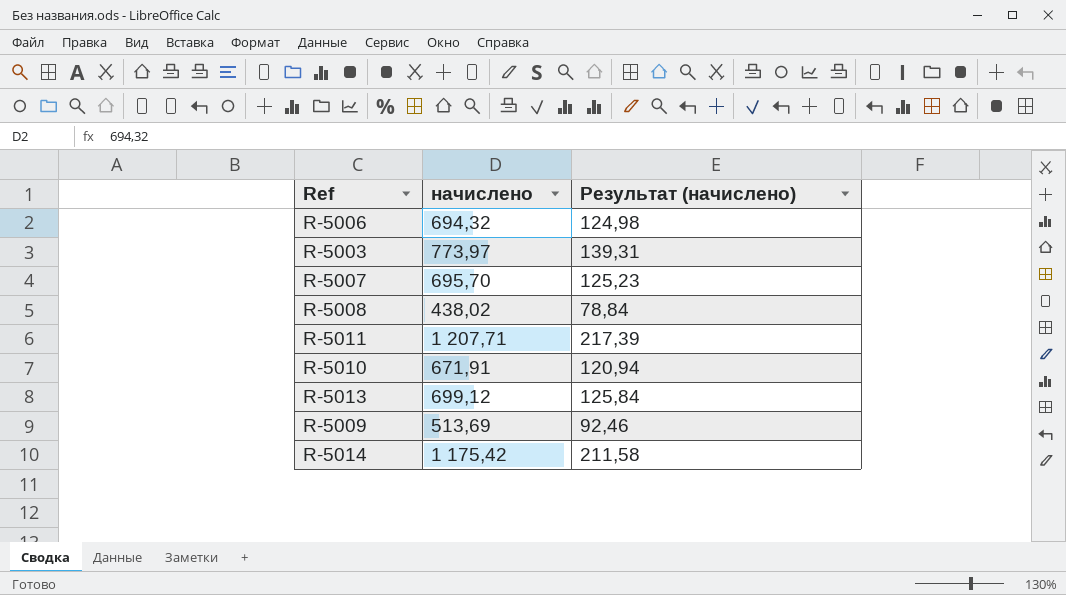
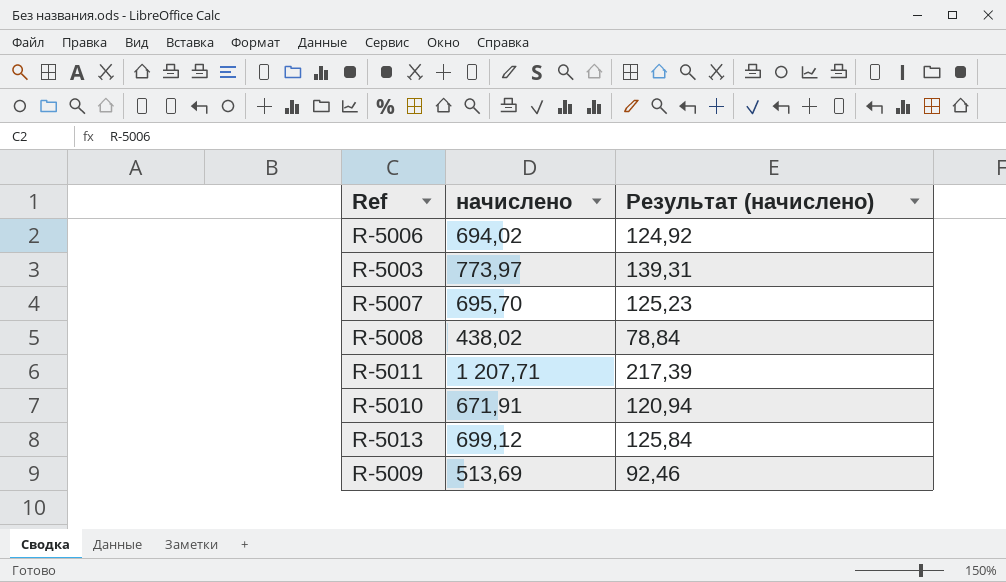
row R-5014: 1 175,42 | 211,58 -> none
R-5006 | начислено: 694,32 -> 694,02
R-5006 | Результат (начислено): 124,98 -> 124,92

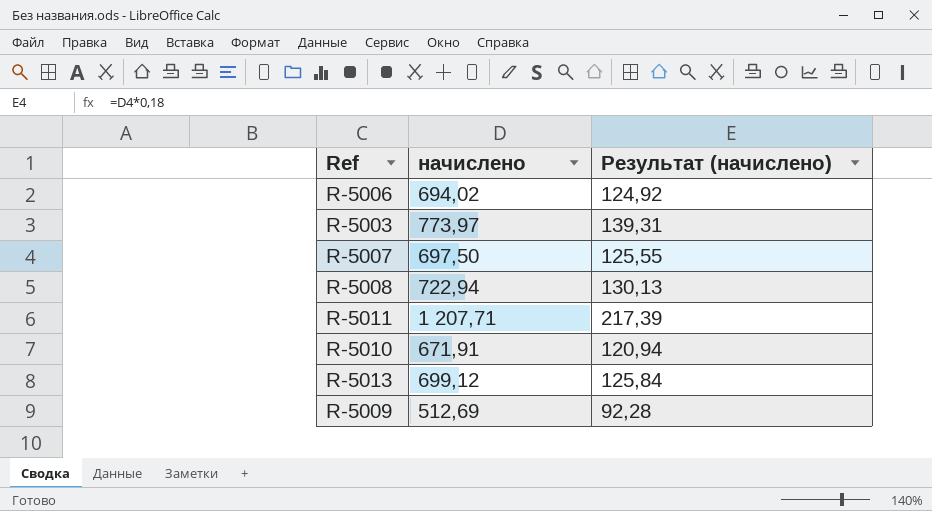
R-5007 | начислено: 695,70 -> 697,50
R-5007 | Результат (начислено): 125,23 -> 125,55
R-5008 | начислено: 438,02 -> 722,94
R-5008 | Результат (начислено): 78,84 -> 130,13
R-5009 | начислено: 513,69 -> 512,69
R-5009 | Результат (начислено): 92,46 -> 92,28

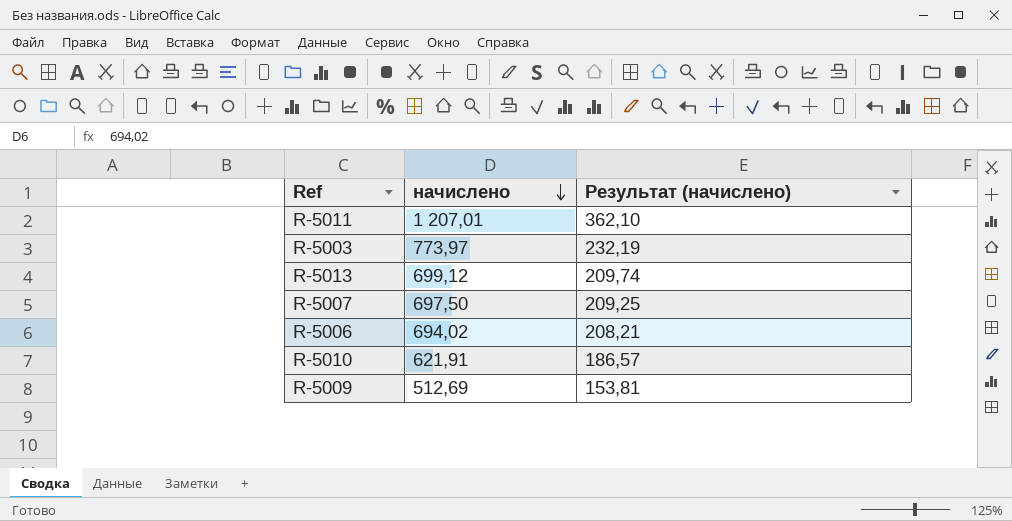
row order: none -> начислено descending
column Результат (начислено) | formula: [начислено] * 0,18 -> [начислено] * 0,3
row R-5008: 722,94 | 130,13 -> none
R-5011 | начислено: 1 207,71 -> 1 207,01
R-5010 | начислено: 671,91 -> 621,91

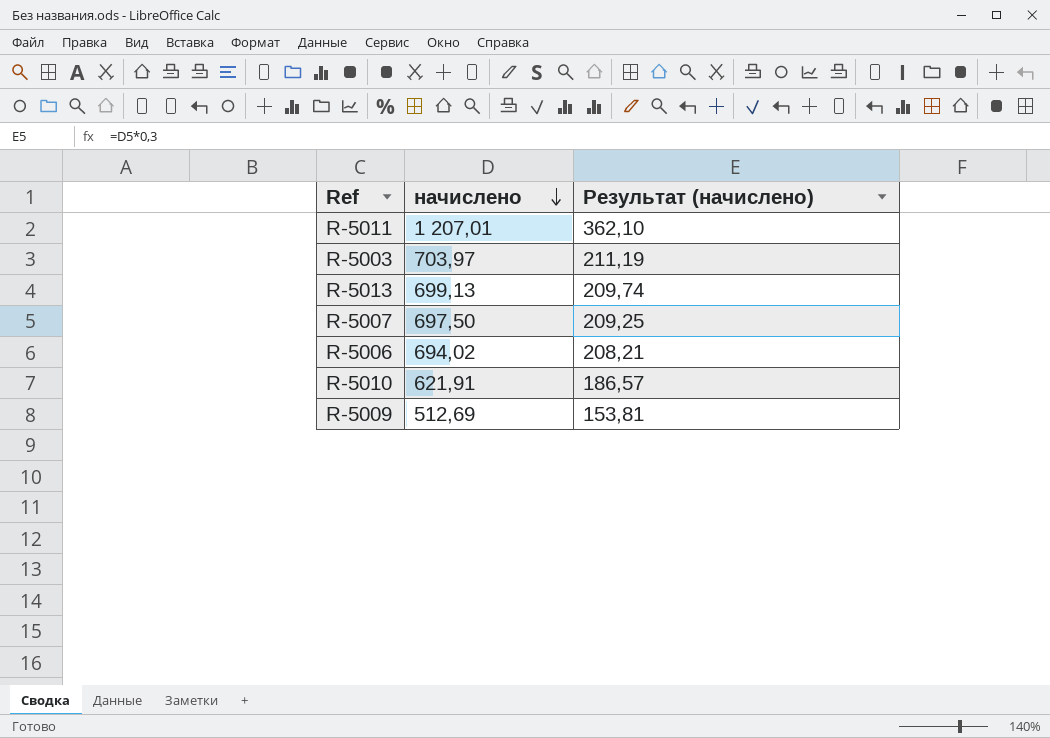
R-5003 | начислено: 773,97 -> 703,97
R-5003 | Результат (начислено): 232,19 -> 211,19
R-5013 | начислено: 699,12 -> 699,13

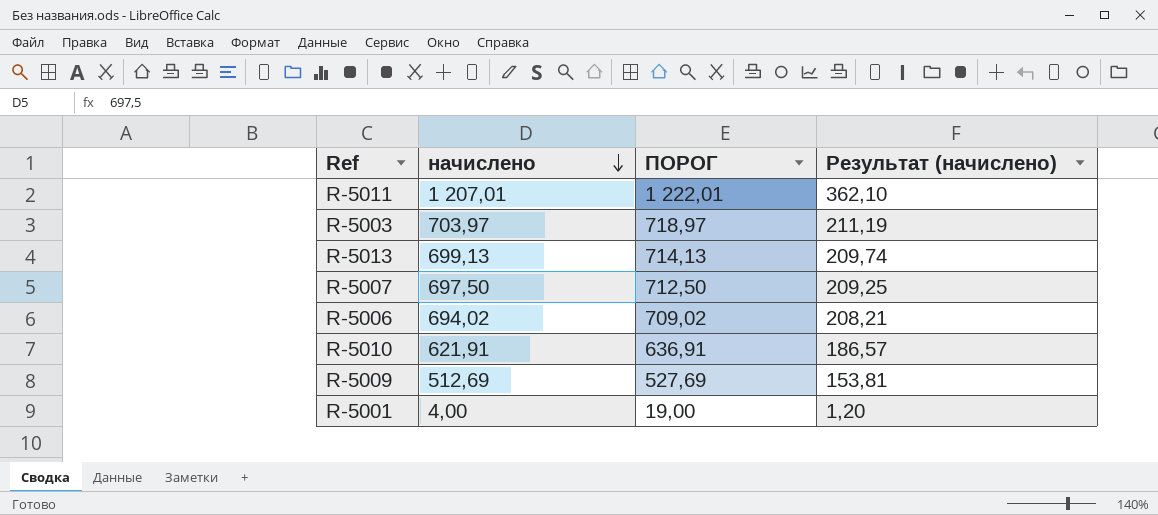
column ПОРОГ | formula: none -> [начислено] + 15
row R-5001: none -> 4,00 | 19,00 | 1,20

